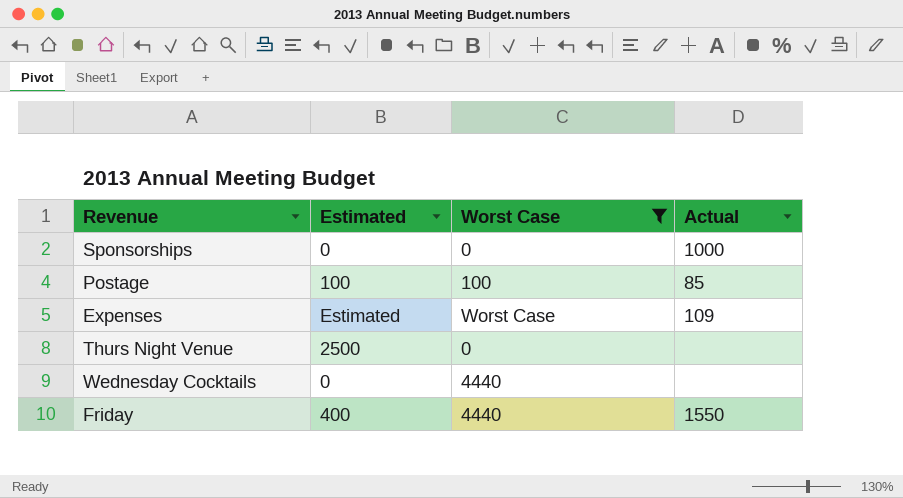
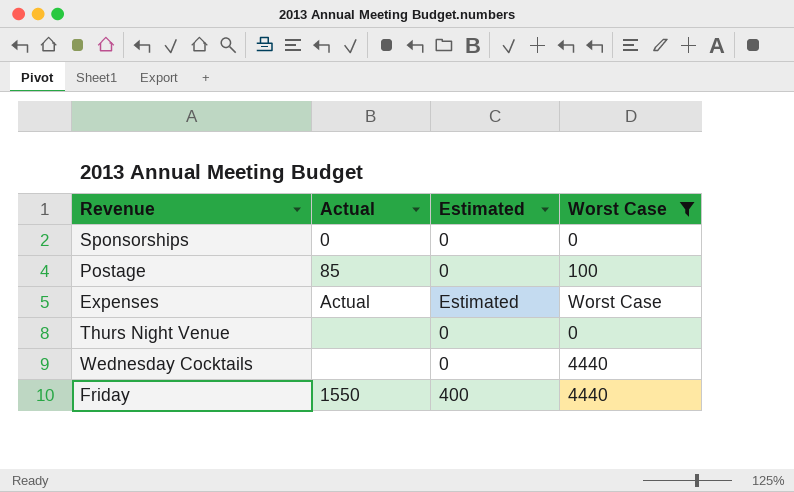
column Actual | position: 4 -> 2
Sponsorships | Actual: 1000 -> 0
Postage | Estimated: 100 -> 0
Expenses | Actual: 109 -> Actual
Thurs Night Venue | Estimated: 2500 -> 0

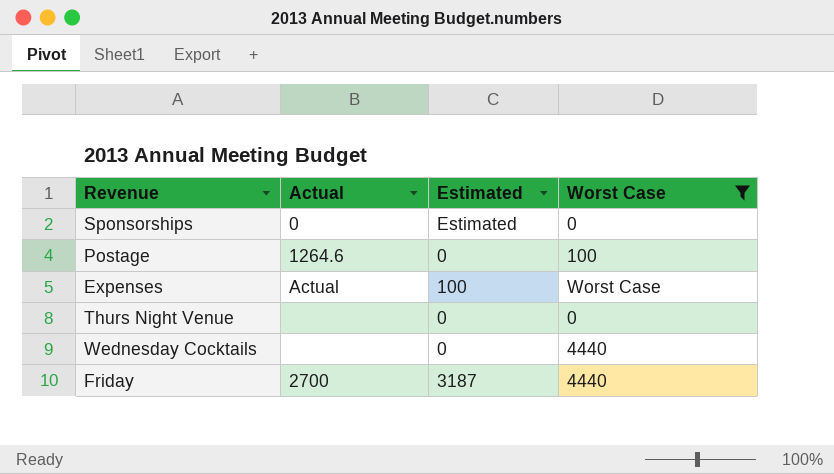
Sponsorships | Estimated: 0 -> Estimated
Postage | Actual: 85 -> 1264.6
Expenses | Estimated: Estimated -> 100
Friday | Actual: 1550 -> 2700
Friday | Estimated: 400 -> 3187

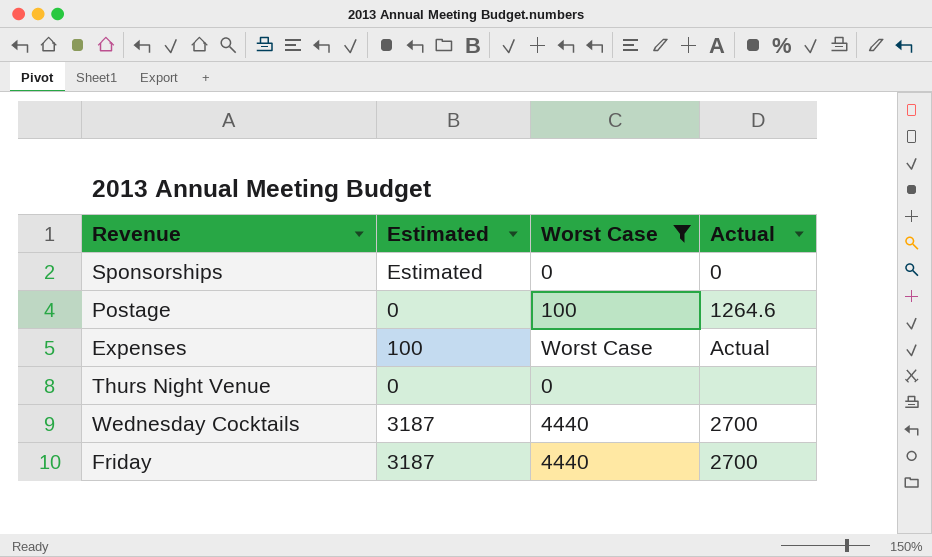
column Actual | position: 2 -> 4
Wednesday Cocktails | Estimated: 0 -> 3187
Wednesday Cocktails | Actual: none -> 2700

